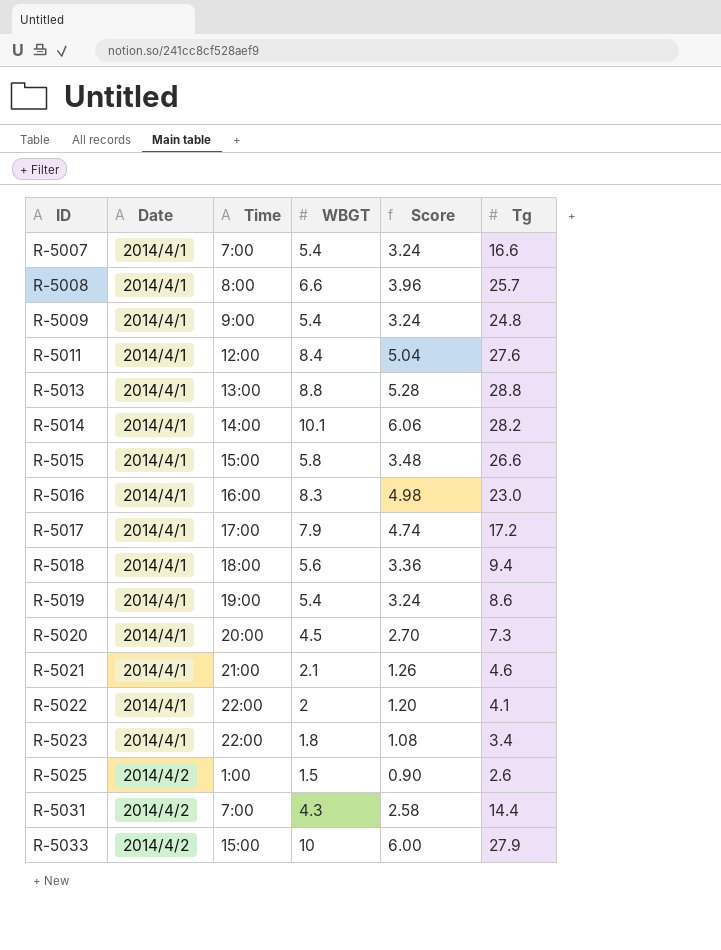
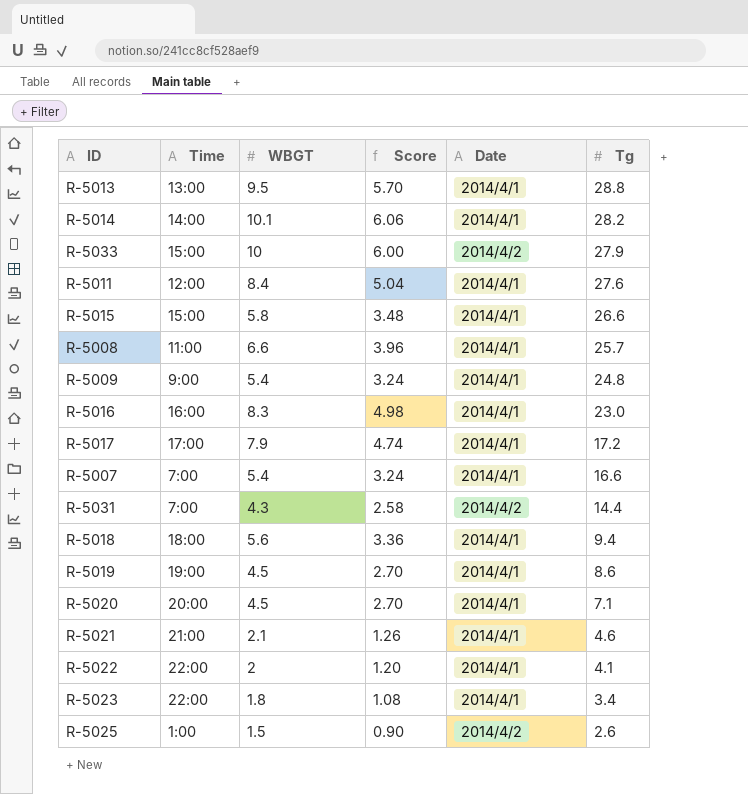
row order: ID ascending -> Tg descending
column Date | position: 2 -> 5
R-5013 | WBGT: 8.8 -> 9.5
R-5013 | Score: 5.28 -> 5.70
R-5008 | Time: 8:00 -> 11:00
R-5019 | WBGT: 5.4 -> 4.5
R-5019 | Score: 3.24 -> 2.70
R-5020 | Tg: 7.3 -> 7.1

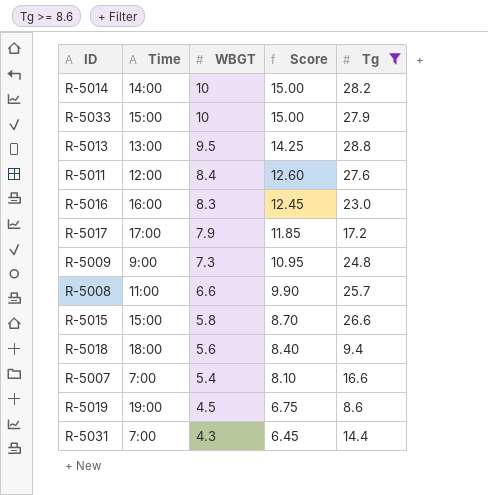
filter: none -> Tg >= 8.6
row order: Tg descending -> WBGT descending
column Date | position: 5 -> none
column Score | formula: [WBGT] * 0.6 -> [WBGT] * 1.5
R-5014 | WBGT: 10.1 -> 10
R-5009 | WBGT: 5.4 -> 7.3

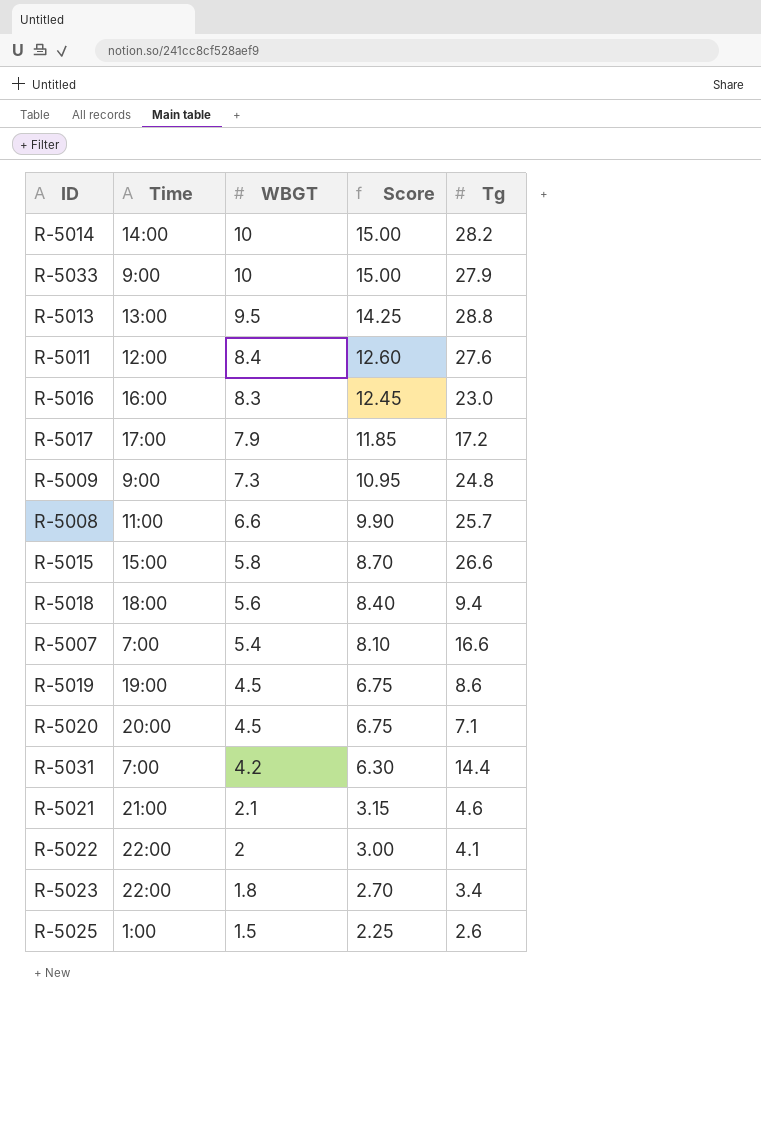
filter: Tg >= 8.6 -> none
R-5033 | Time: 15:00 -> 9:00
R-5031 | WBGT: 4.3 -> 4.2
R-5031 | Score: 6.45 -> 6.30

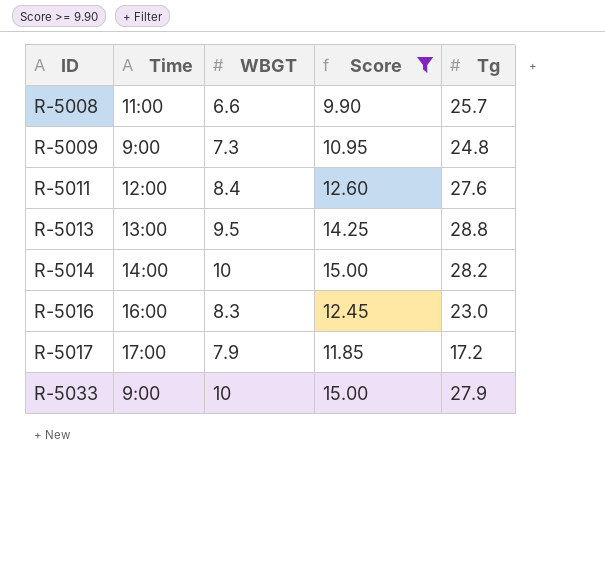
filter: none -> Score >= 9.90
row order: WBGT descending -> ID ascending

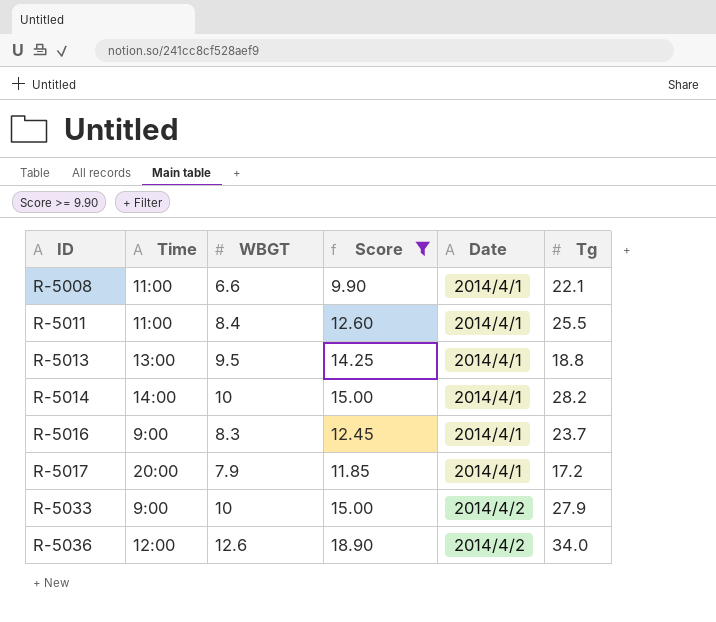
column Date | position: none -> 5
row R-5009: 9:00 | 7.3 | 10.95 | 24.8 -> none
R-5008 | Tg: 25.7 -> 22.1
R-5011 | Time: 12:00 -> 11:00
R-5011 | Tg: 27.6 -> 25.5
R-5013 | Tg: 28.8 -> 18.8
R-5016 | Time: 16:00 -> 9:00
R-5016 | Tg: 23.0 -> 23.7
R-5017 | Time: 17:00 -> 20:00
row R-5036: none -> 12:00 | 12.6 | 18.90 | 2014/4/2 | 34.0

